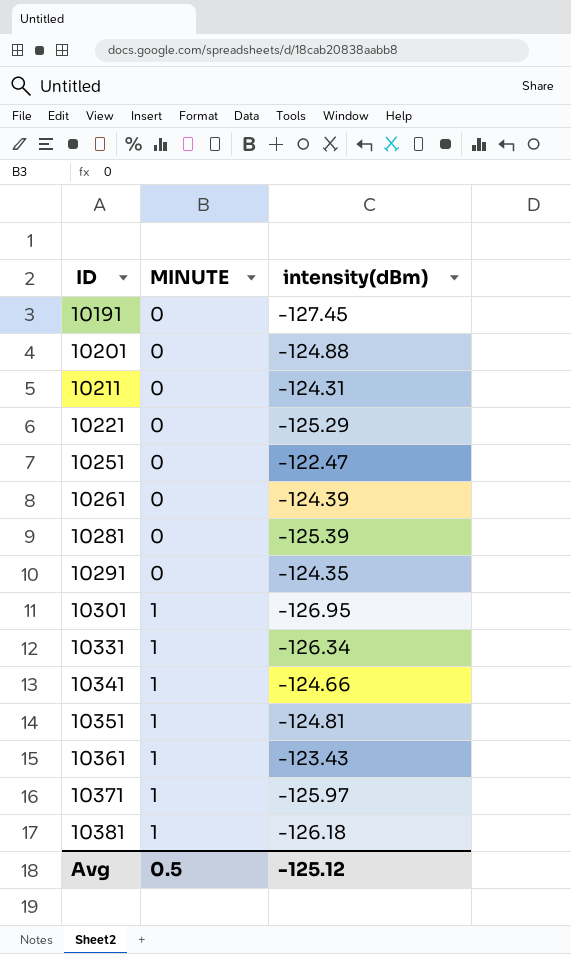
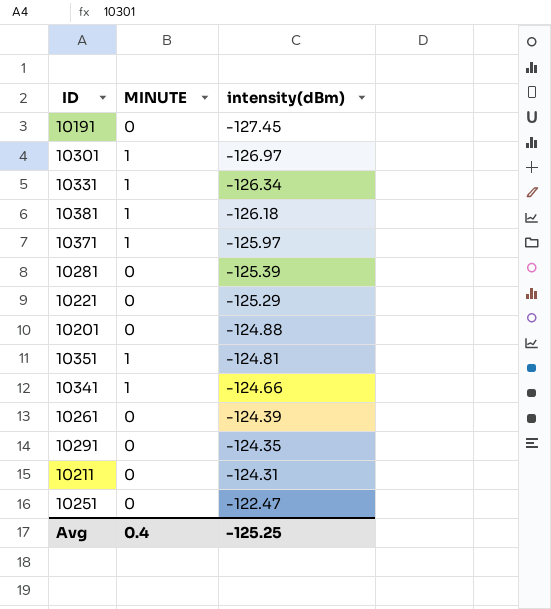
row order: ID ascending -> intensity(dBm) ascending
row 10361: 1 | -123.43 -> none
10301 | intensity(dBm): -126.95 -> -126.97
Avg | MINUTE: 0.5 -> 0.4
Avg | intensity(dBm): -125.12 -> -125.25

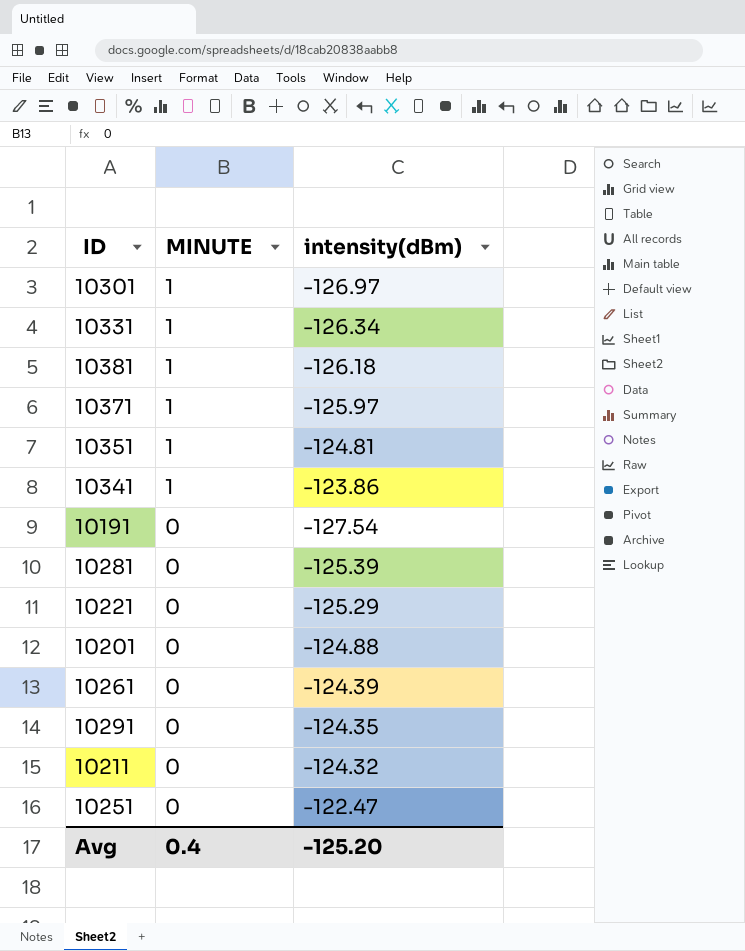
row order: intensity(dBm) ascending -> MINUTE descending
10341 | intensity(dBm): -124.66 -> -123.86
10191 | intensity(dBm): -127.45 -> -127.54
10211 | intensity(dBm): -124.31 -> -124.32
Avg | intensity(dBm): -125.25 -> -125.20

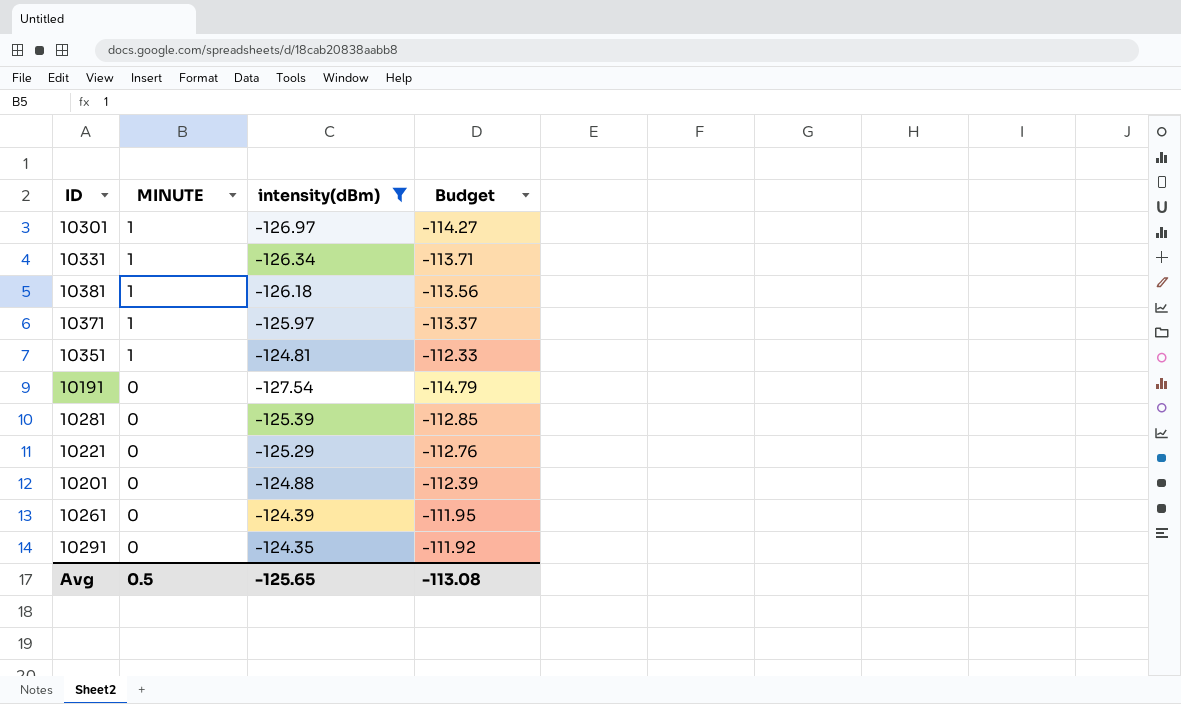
filter: none -> intensity(dBm) <= -124.35
column Budget | formula: none -> [intensity(dBm)] * 0.9
Avg | MINUTE: 0.4 -> 0.5
Avg | intensity(dBm): -125.20 -> -125.65

